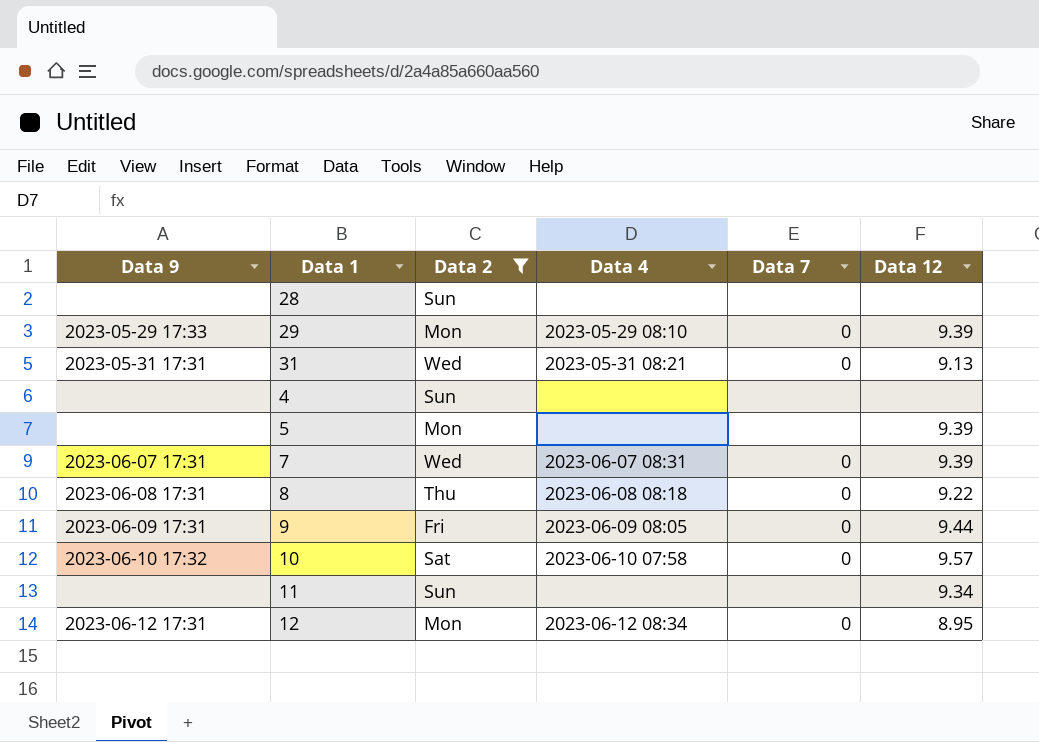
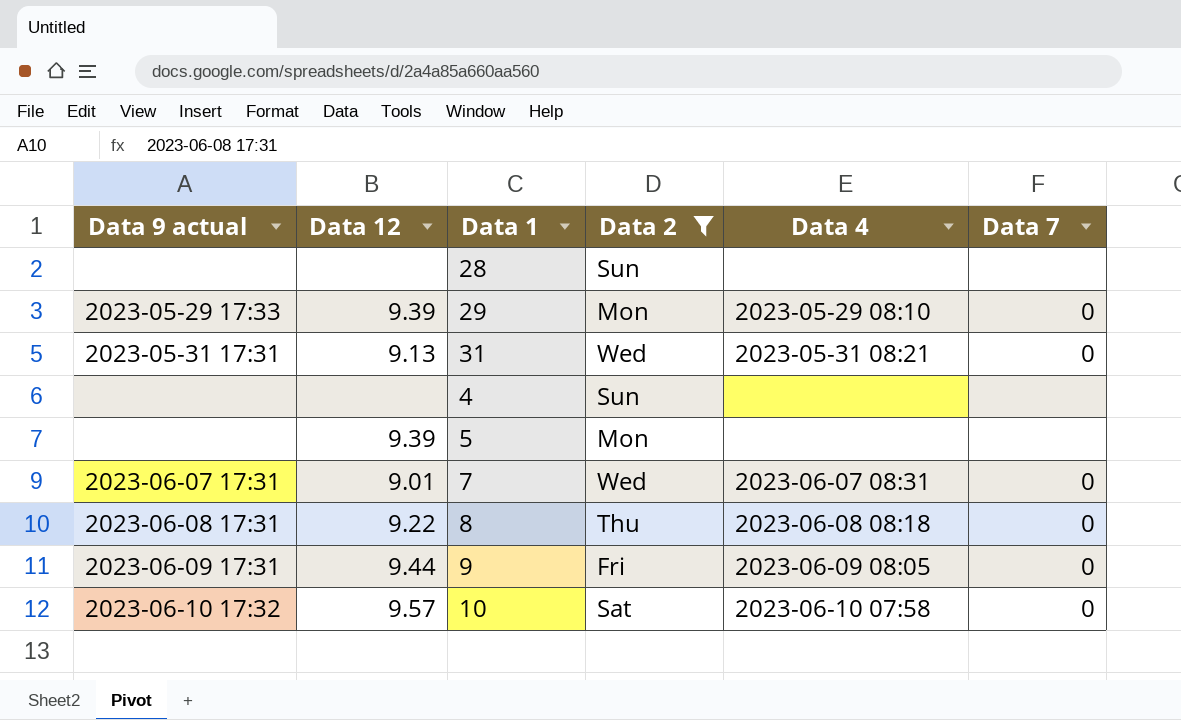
column name: Data 9 -> Data 9 actual
column Data 12 | position: 6 -> 2
row 11: none | Sun | none | none | 9.34 -> none
row 12: 2023-06-12 17:31 | Mon | 2023-06-12 08:34 | 0 | 8.95 -> none
7 | Data 12: 9.39 -> 9.01

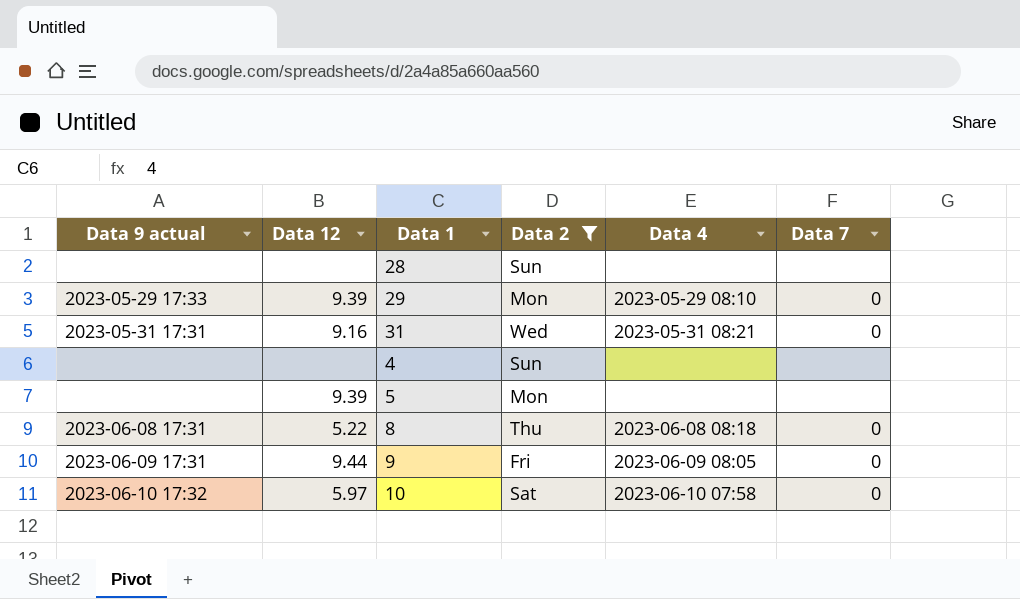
row 7: 2023-06-07 17:31 | 9.01 | Wed | 2023-06-07 08:31 | 0 -> none
31 | Data 12: 9.13 -> 9.16
8 | Data 12: 9.22 -> 5.22
10 | Data 12: 9.57 -> 5.97

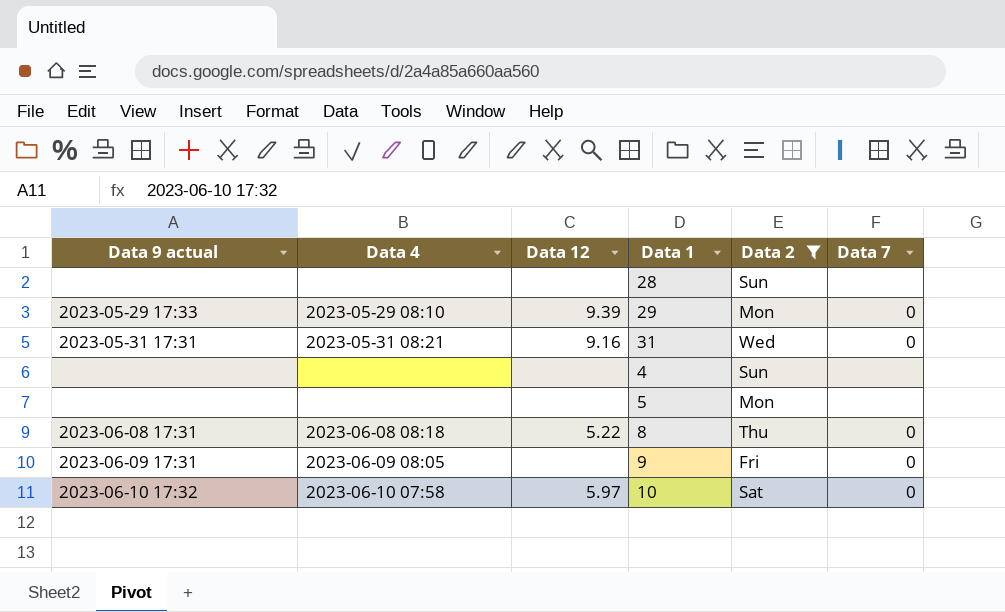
column Data 4 | position: 5 -> 2
5 | Data 12: 9.39 -> none
9 | Data 12: 9.44 -> none

